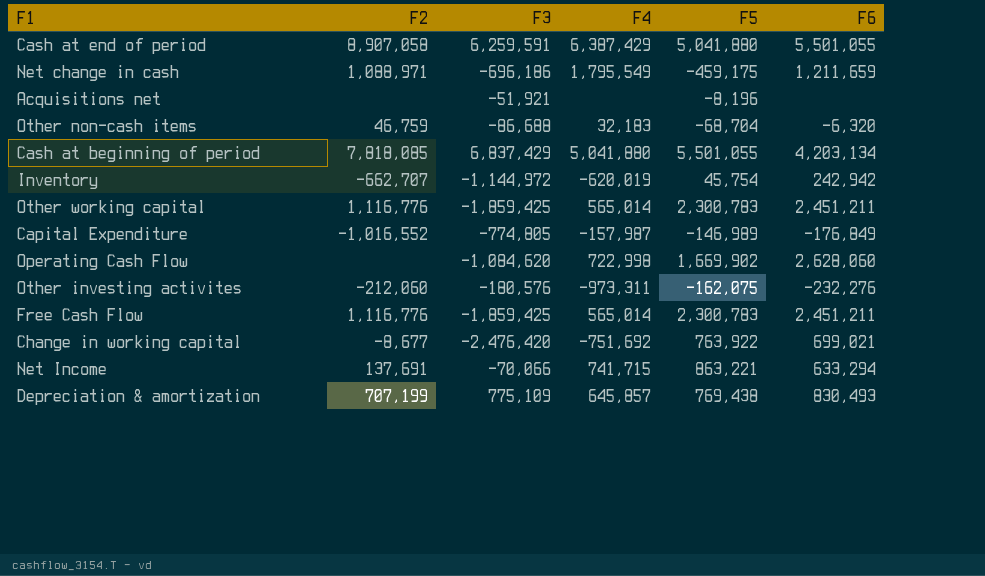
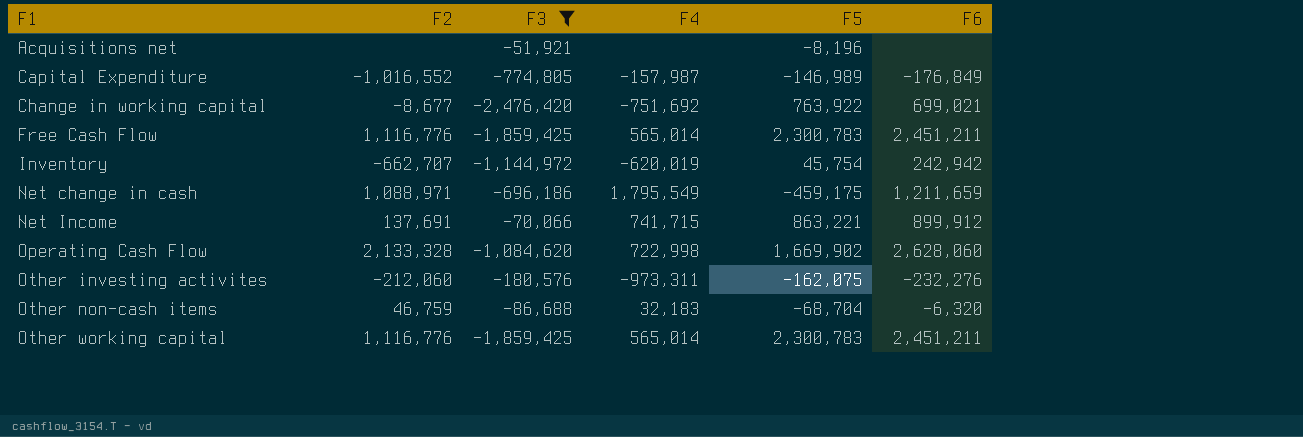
filter: none -> F3 <= -51,921
row order: none -> F1 ascending
Net Income | F6: 633,294 -> 899,912
Operating Cash Flow | F2: none -> 2,133,328

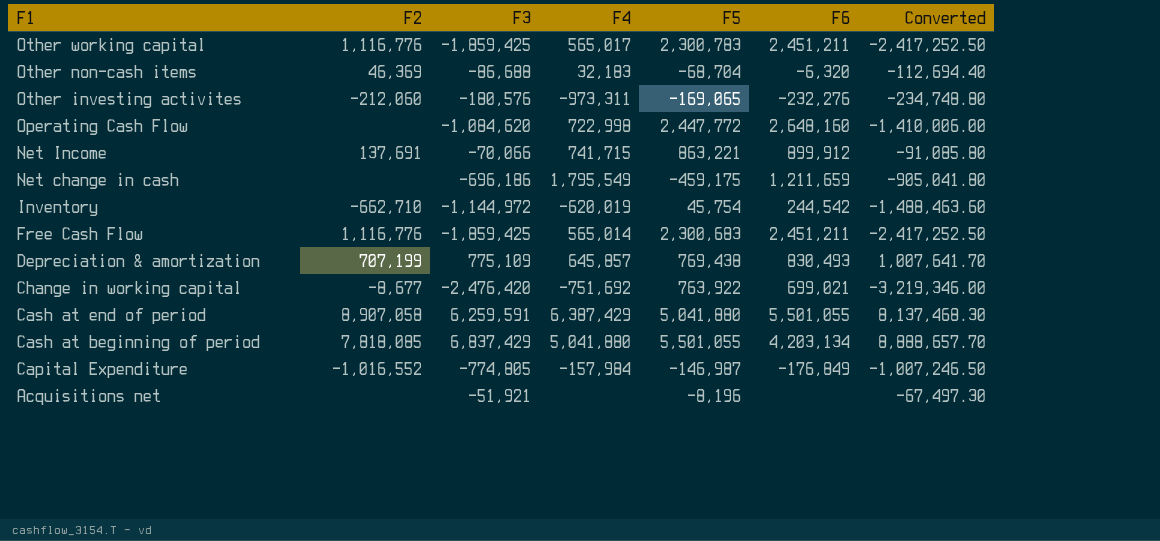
filter: F3 <= -51,921 -> none
row order: F1 ascending -> F1 descending
column Converted | formula: none -> [F3] * 1.3
Other working capital | F4: 565,014 -> 565,017
Other non-cash items | F2: 46,759 -> 46,369
Other investing activites | F5: -162,075 -> -169,065
Operating Cash Flow | F2: 2,133,328 -> none
Operating Cash Flow | F5: 1,669,902 -> 2,447,772
Operating Cash Flow | F6: 2,628,060 -> 2,648,160
Net change in cash | F2: 1,088,971 -> none
Inventory | F2: -662,707 -> -662,710
Inventory | F6: 242,942 -> 244,542
Free Cash Flow | F5: 2,300,783 -> 2,300,683
Capital Expenditure | F4: -157,987 -> -157,984
Capital Expenditure | F5: -146,989 -> -146,987

